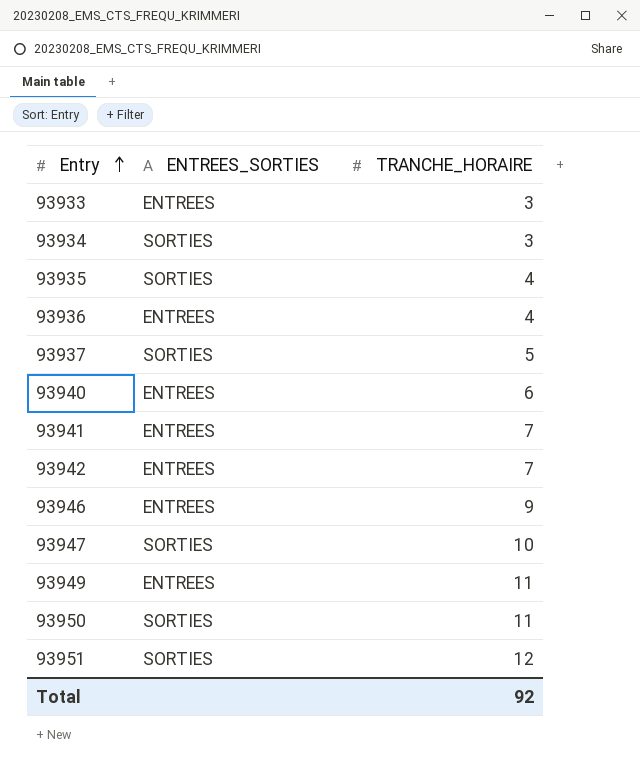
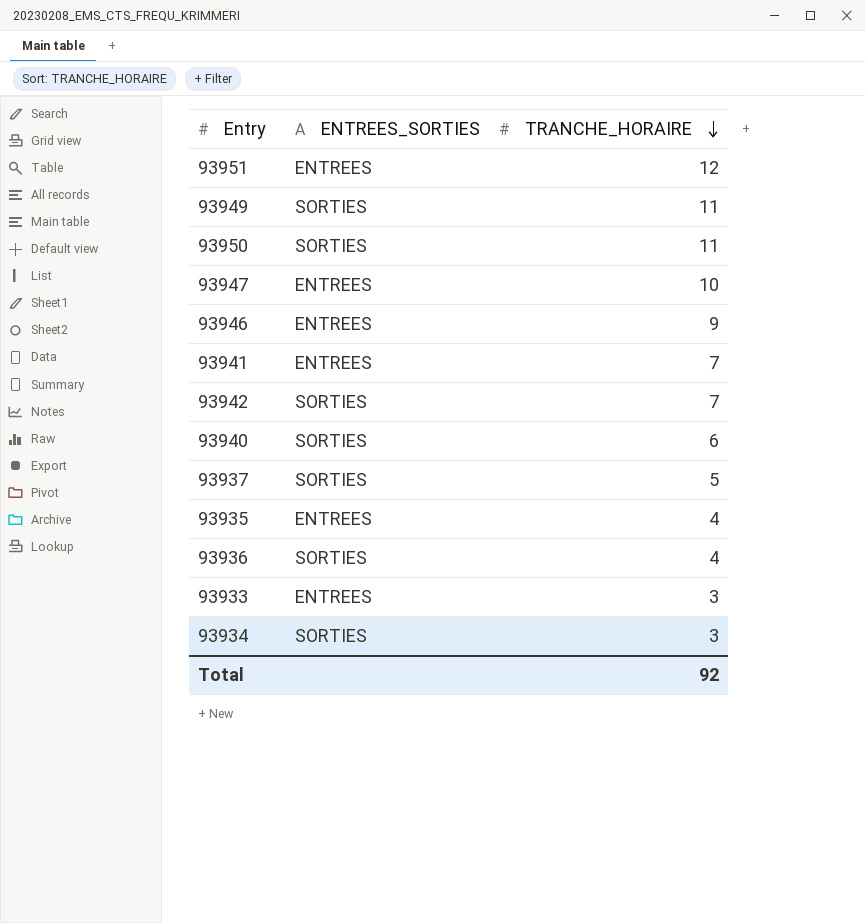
row order: Entry ascending -> TRANCHE_HORAIRE descending
93951 | ENTREES_SORTIES: SORTIES -> ENTREES
93949 | ENTREES_SORTIES: ENTREES -> SORTIES
93947 | ENTREES_SORTIES: SORTIES -> ENTREES
93942 | ENTREES_SORTIES: ENTREES -> SORTIES
93940 | ENTREES_SORTIES: ENTREES -> SORTIES
93935 | ENTREES_SORTIES: SORTIES -> ENTREES
93936 | ENTREES_SORTIES: ENTREES -> SORTIES

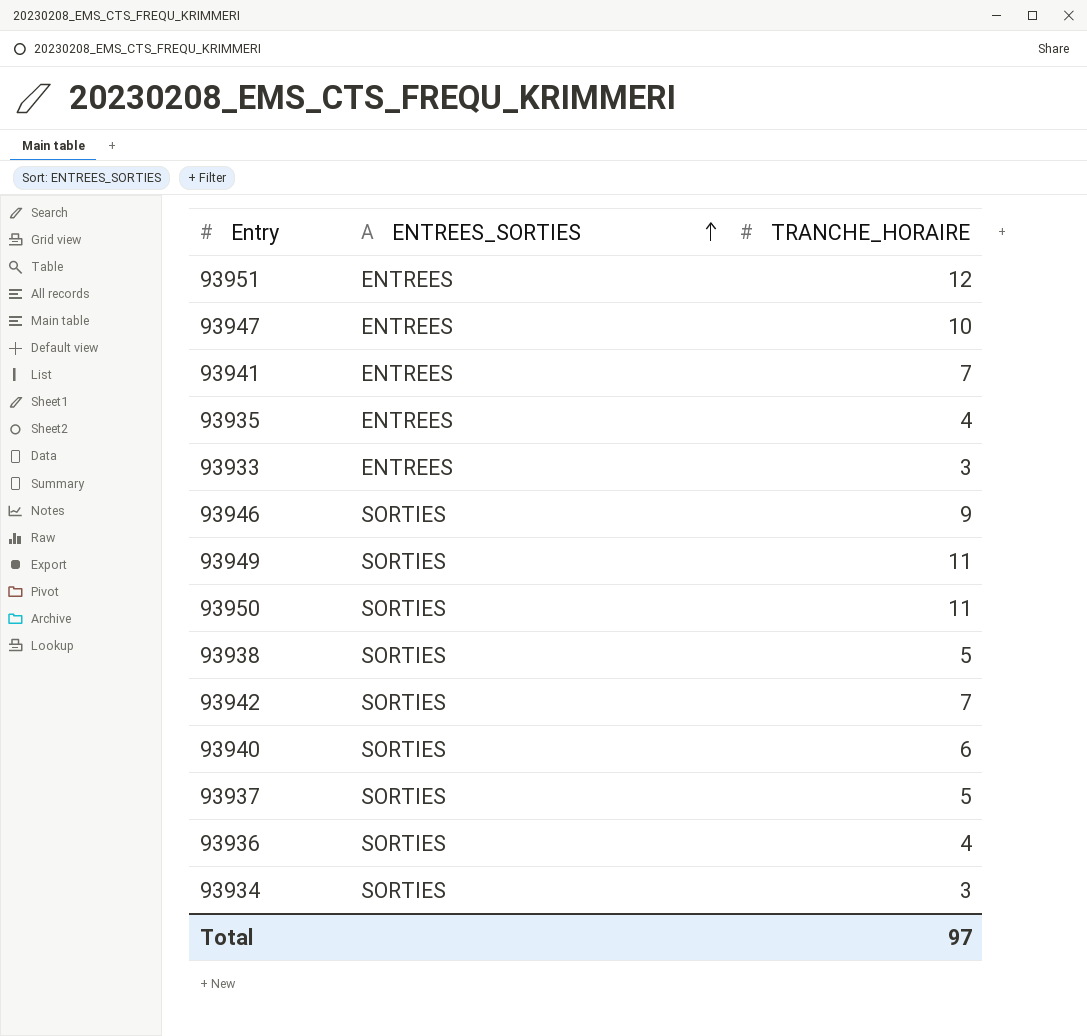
row order: TRANCHE_HORAIRE descending -> ENTREES_SORTIES ascending
93946 | ENTREES_SORTIES: ENTREES -> SORTIES
row 93938: none -> SORTIES | 5
Total | TRANCHE_HORAIRE: 92 -> 97

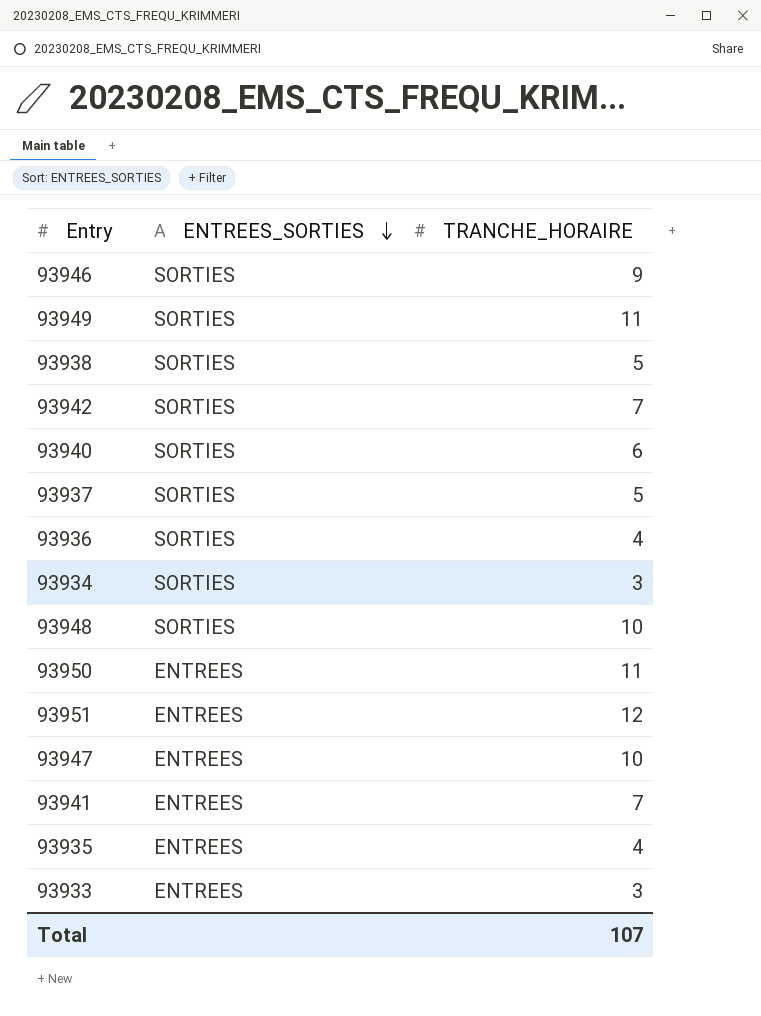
row order: ENTREES_SORTIES ascending -> ENTREES_SORTIES descending
row 93948: none -> SORTIES | 10
93950 | ENTREES_SORTIES: SORTIES -> ENTREES
Total | TRANCHE_HORAIRE: 97 -> 107

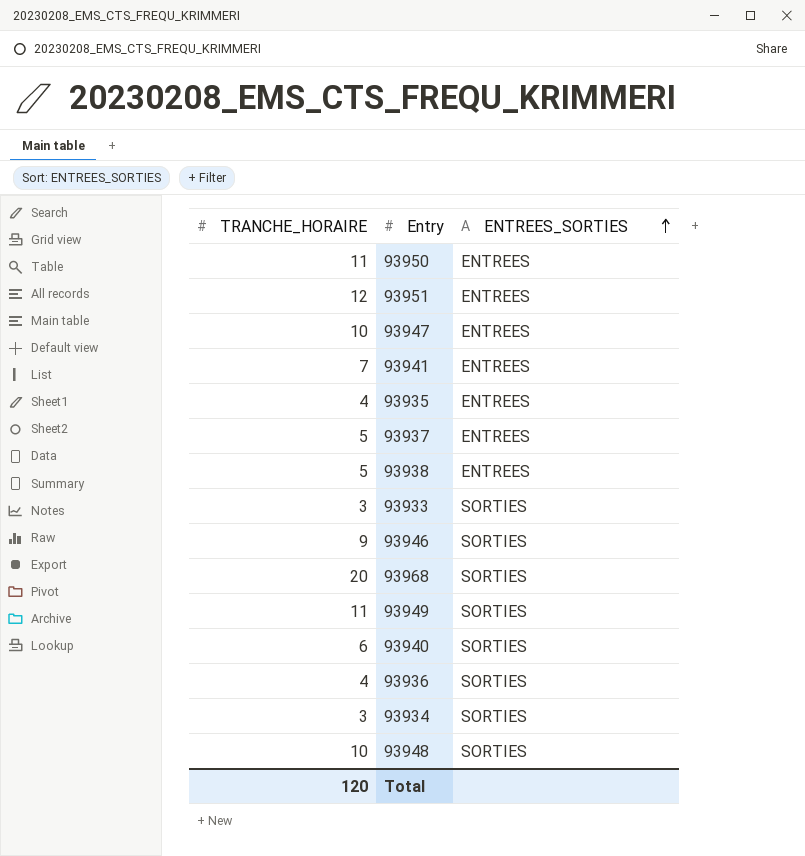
row order: ENTREES_SORTIES descending -> ENTREES_SORTIES ascending
column TRANCHE_HORAIRE | position: 3 -> 1
row 93942: SORTIES | 7 -> none
93937 | ENTREES_SORTIES: SORTIES -> ENTREES
93938 | ENTREES_SORTIES: SORTIES -> ENTREES
93933 | ENTREES_SORTIES: ENTREES -> SORTIES
row 93968: none -> 20 | SORTIES
Total | TRANCHE_HORAIRE: 107 -> 120

